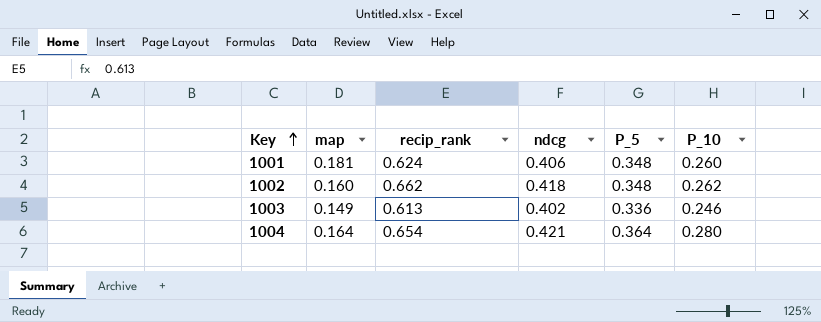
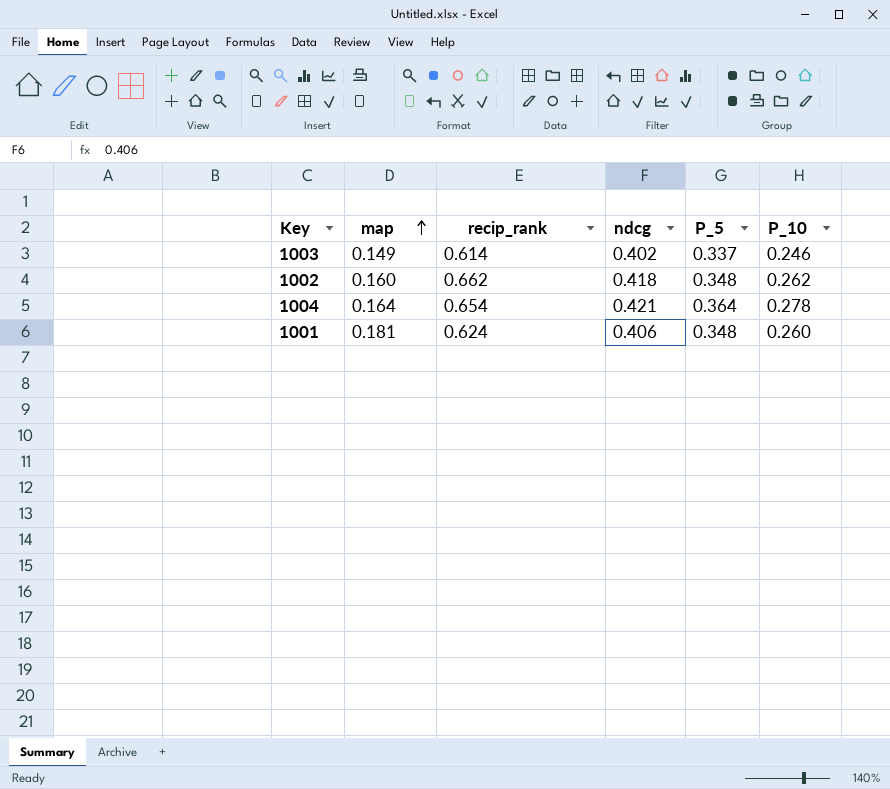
row order: Key ascending -> map ascending
1003 | recip_rank: 0.613 -> 0.614
1003 | P_5: 0.336 -> 0.337
1004 | P_10: 0.280 -> 0.278

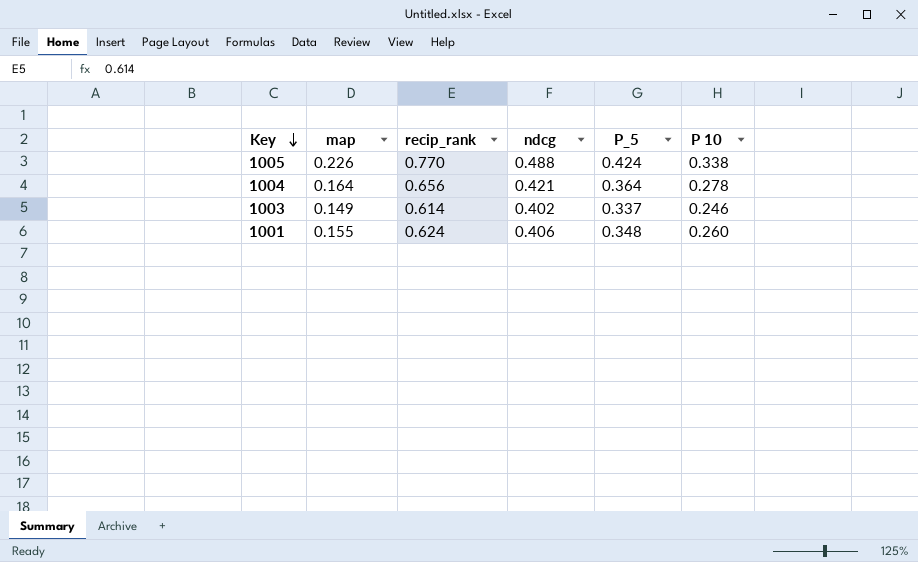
row order: map ascending -> Key descending
column name: P_10 -> P 10
row 1002: 0.160 | 0.662 | 0.418 | 0.348 | 0.262 -> none
row 1005: none -> 0.226 | 0.770 | 0.488 | 0.424 | 0.338
1004 | recip_rank: 0.654 -> 0.656
1001 | map: 0.181 -> 0.155

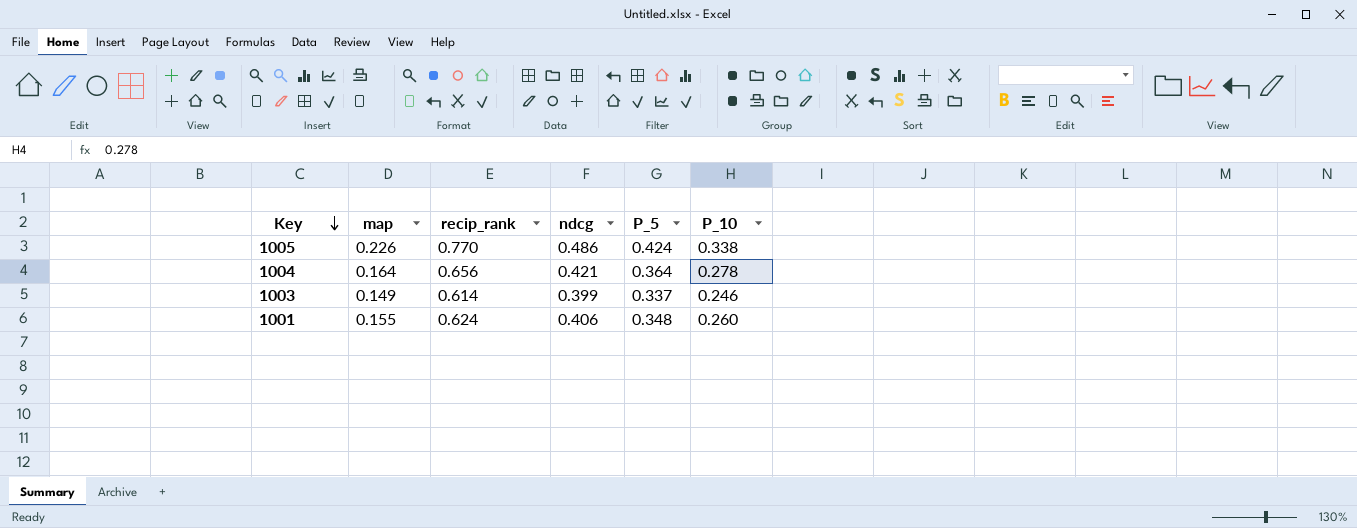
column name: P 10 -> P_10
1005 | ndcg: 0.488 -> 0.486
1003 | ndcg: 0.402 -> 0.399

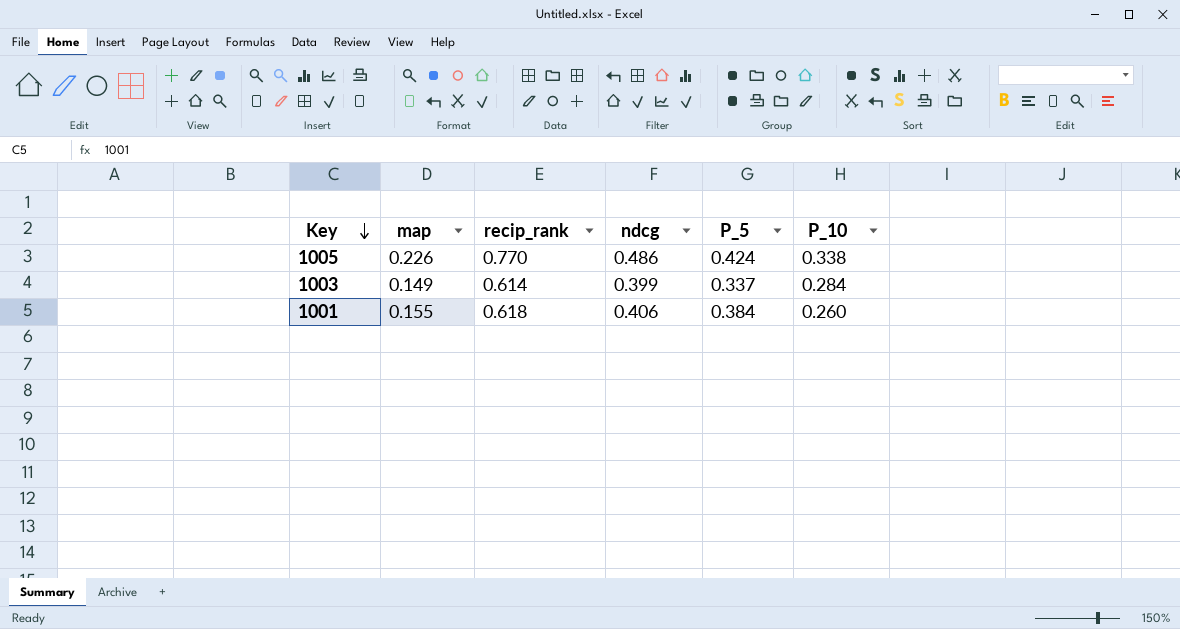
row 1004: 0.164 | 0.656 | 0.421 | 0.364 | 0.278 -> none
1003 | P_10: 0.246 -> 0.284
1001 | recip_rank: 0.624 -> 0.618
1001 | P_5: 0.348 -> 0.384

